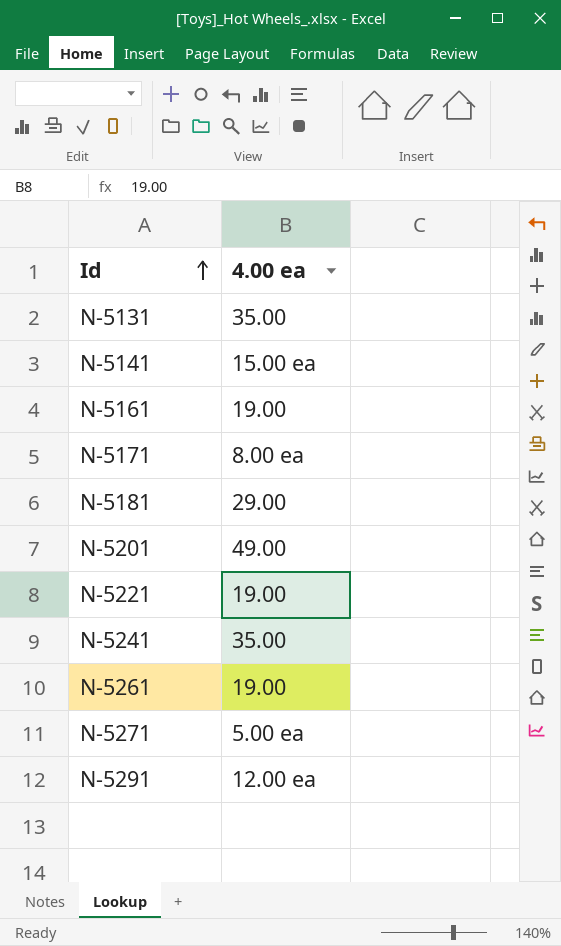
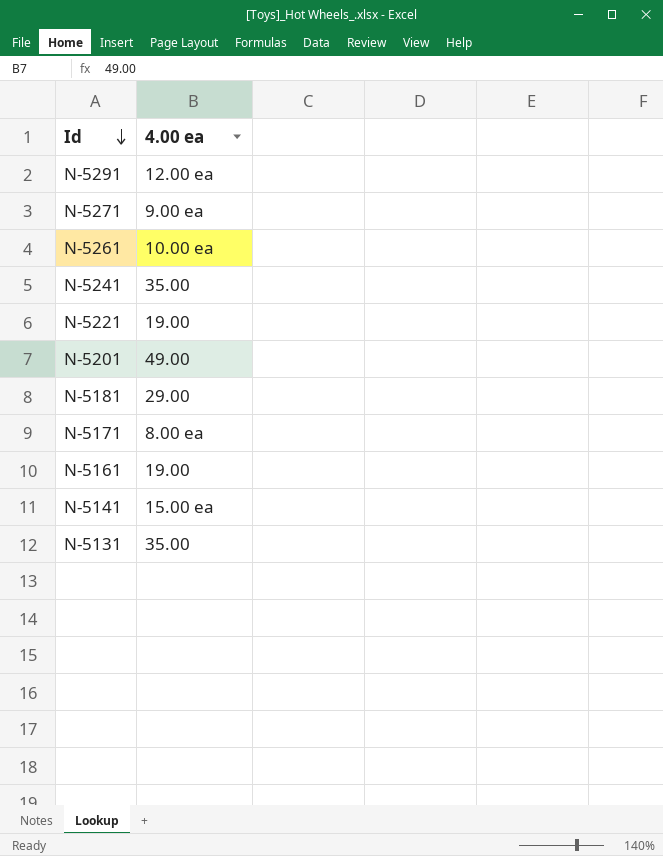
row order: Id ascending -> Id descending
N-5271 | 4.00 ea: 5.00 ea -> 9.00 ea
N-5261 | 4.00 ea: 19.00 -> 10.00 ea

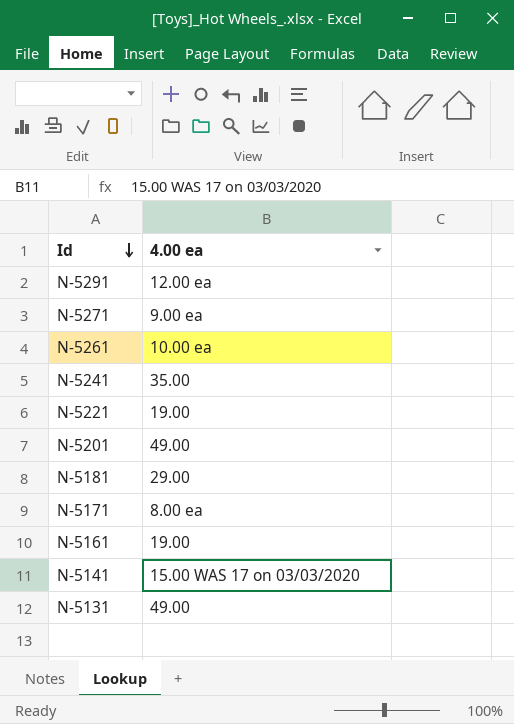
N-5141 | 4.00 ea: 15.00 ea -> 15.00 WAS 17 on 03/03/2020
N-5131 | 4.00 ea: 35.00 -> 49.00

